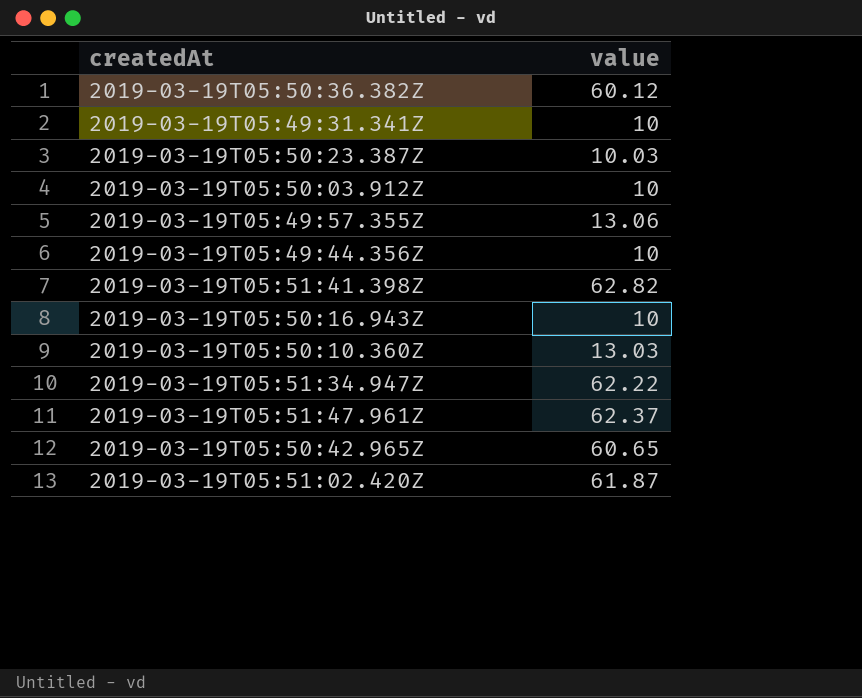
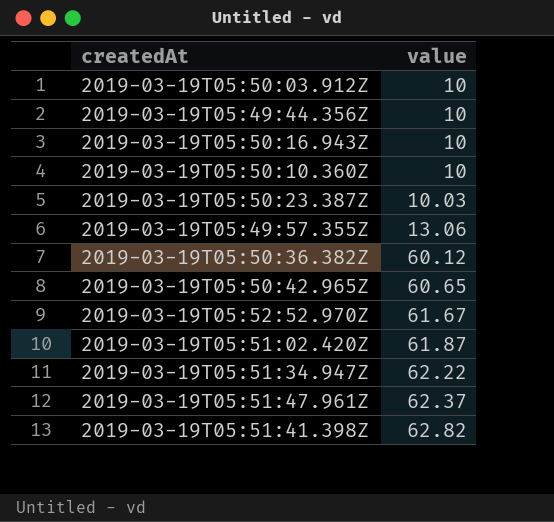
row order: none -> value ascending
row 2019-03-19T05:49:31.341Z: 10 -> none
2019-03-19T05:50:10.360Z | value: 13.03 -> 10
row 2019-03-19T05:52:52.970Z: none -> 61.67

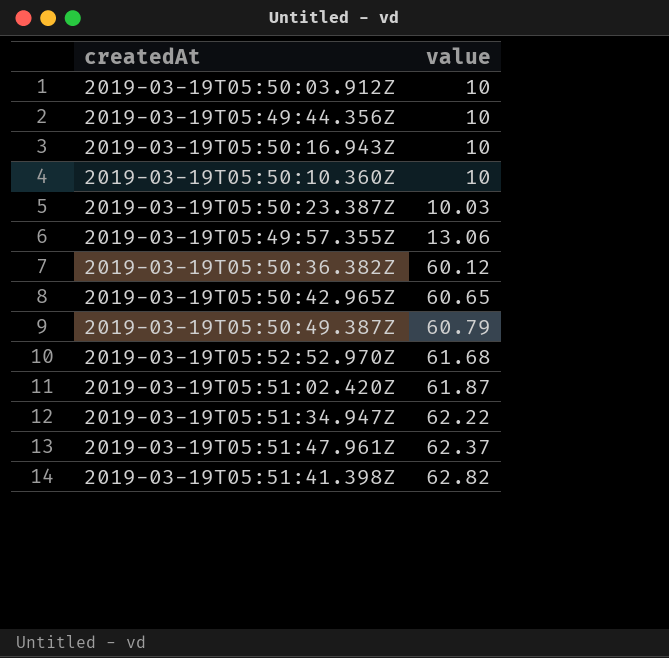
row 2019-03-19T05:50:49.387Z: none -> 60.79
2019-03-19T05:52:52.970Z | value: 61.67 -> 61.68

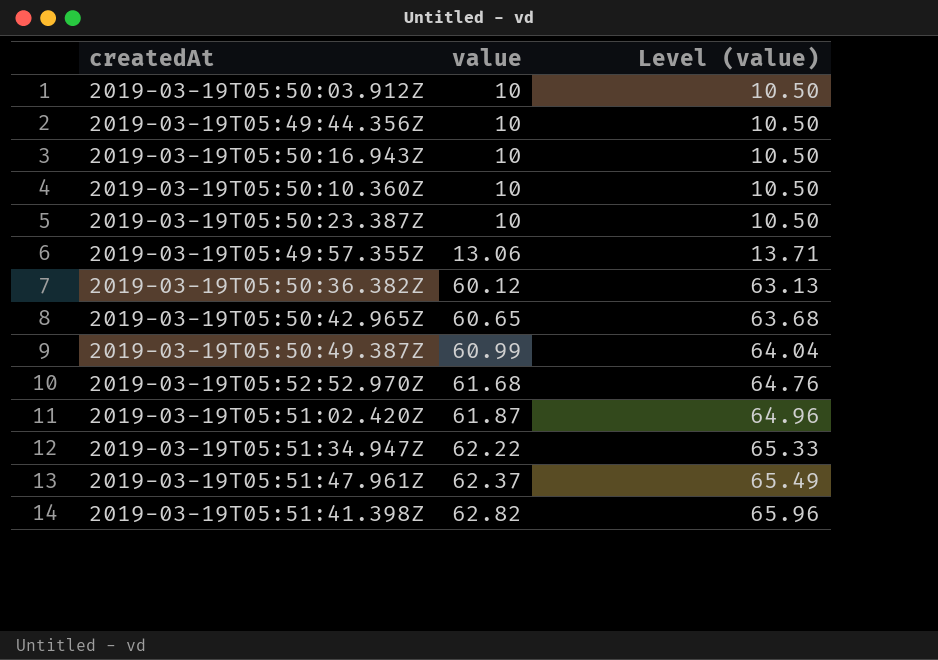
column Level (value) | formula: none -> [value] * 1.05
2019-03-19T05:50:23.387Z | value: 10.03 -> 10
2019-03-19T05:50:49.387Z | value: 60.79 -> 60.99

